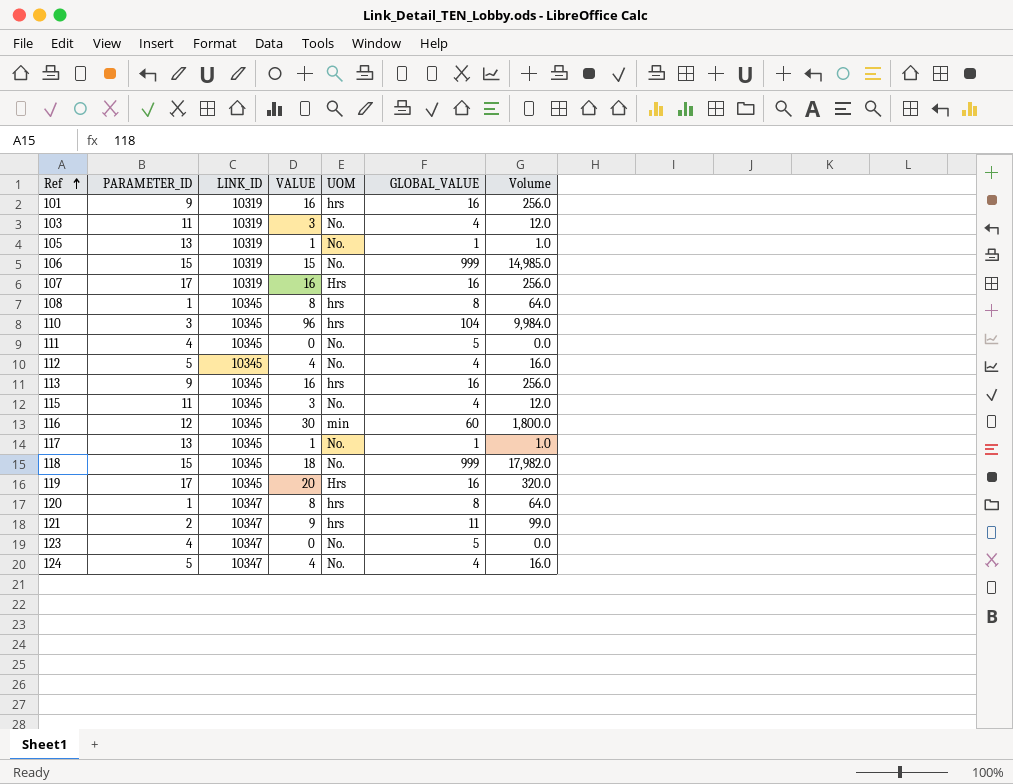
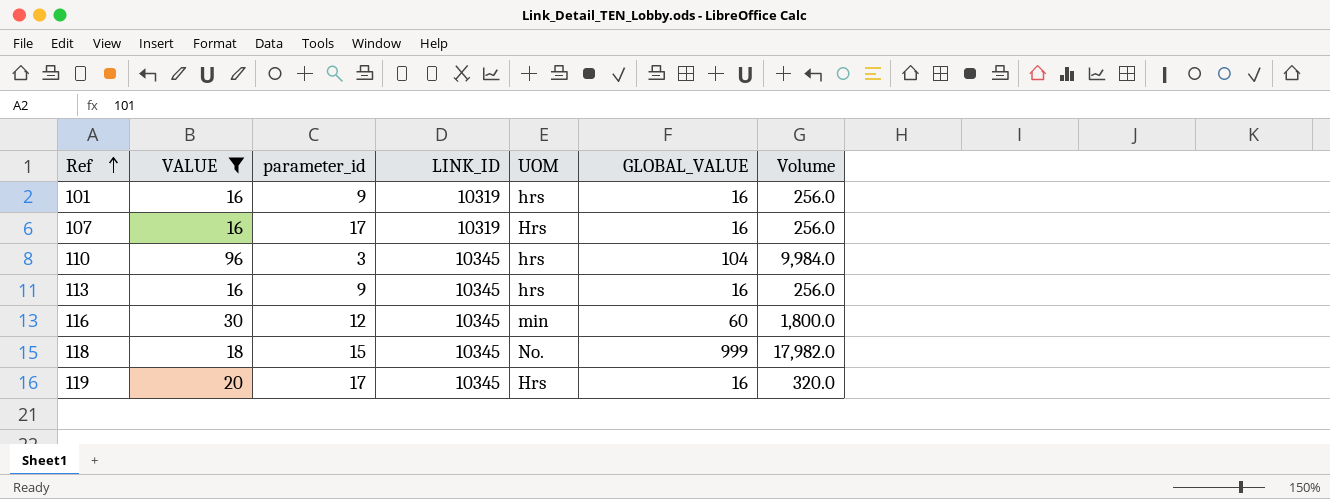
filter: none -> VALUE >= 16
column VALUE | position: 4 -> 2
column name: PARAMETER_ID -> parameter_id

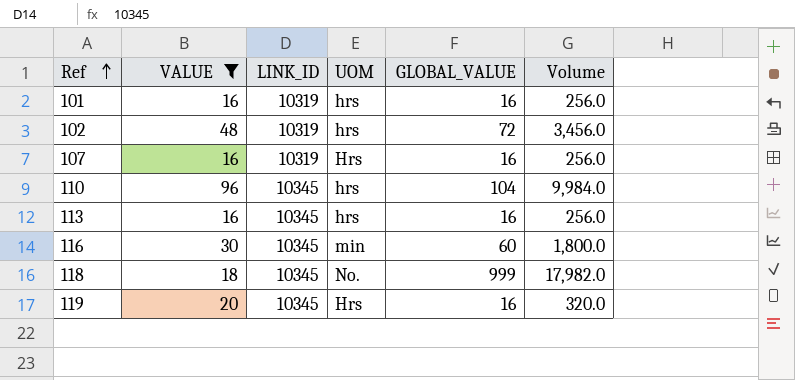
column parameter_id | position: 3 -> none
row 102: none -> 48 | 10319 | hrs | 72 | 3,456.0

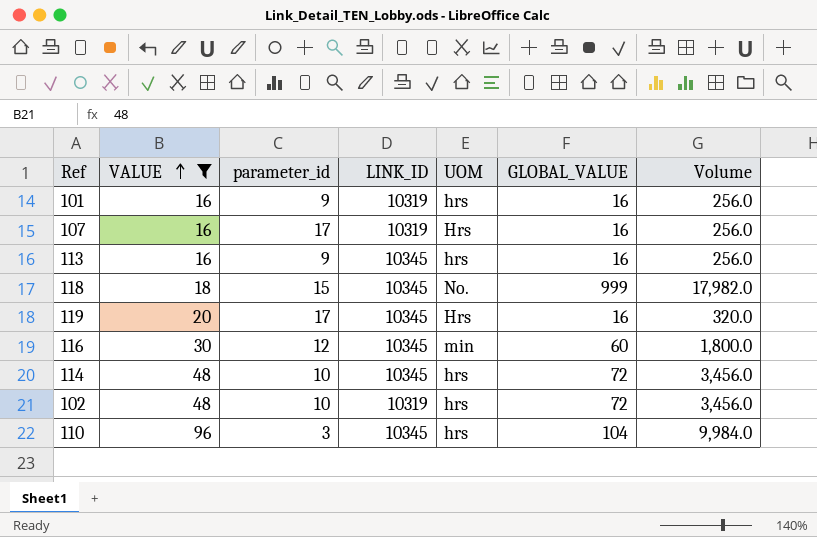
row order: Ref ascending -> VALUE ascending
column parameter_id | position: none -> 3
row 114: none -> 48 | 10 | 10345 | hrs | 72 | 3,456.0

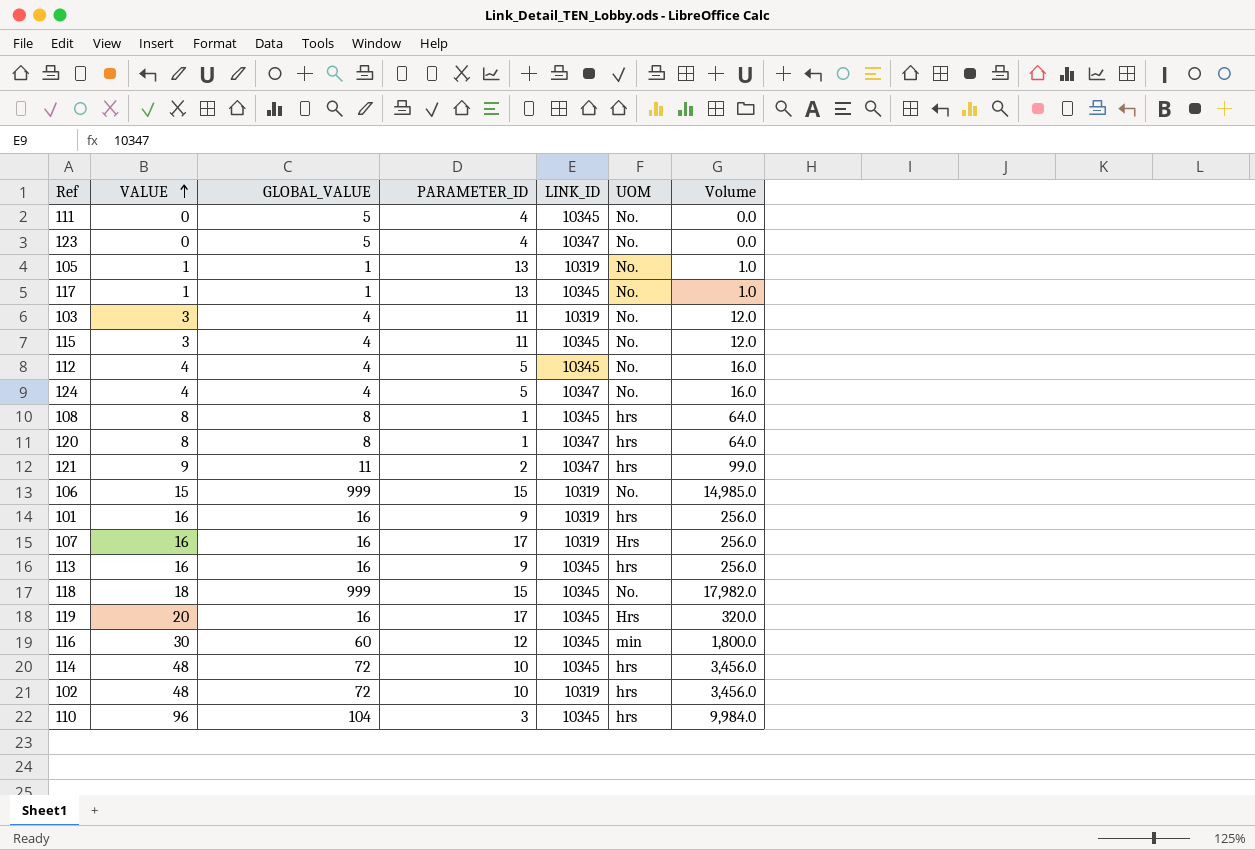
filter: VALUE >= 16 -> none
column GLOBAL_VALUE | position: 6 -> 3
column name: parameter_id -> PARAMETER_ID

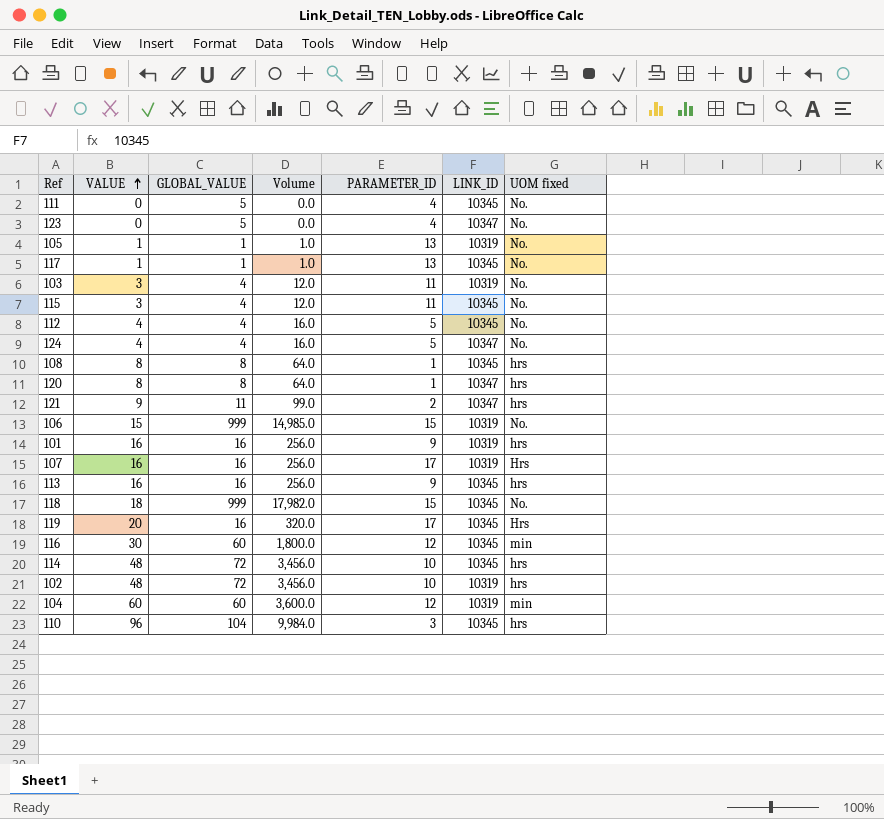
column Volume | position: 7 -> 4
column name: UOM -> UOM fixed
row 104: none -> 60 | 60 | 3,600.0 | 12 | 10319 | min

